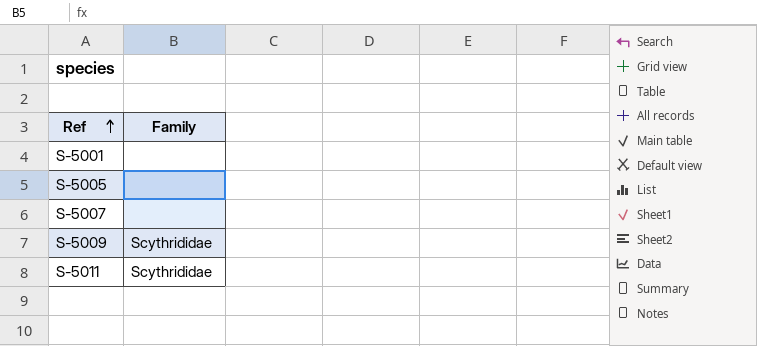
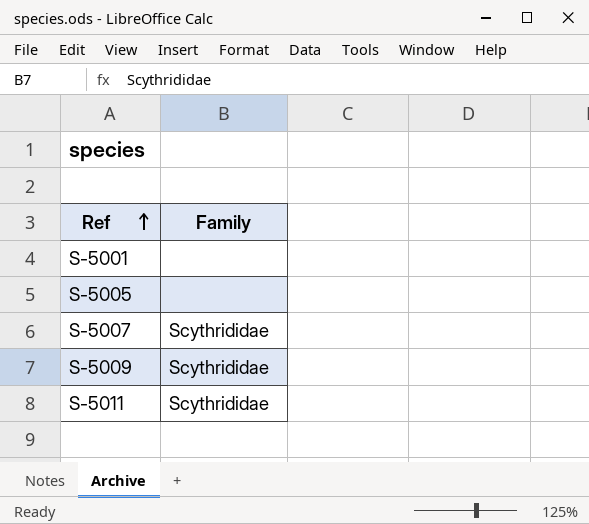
S-5007 | Family: none -> Scythrididae

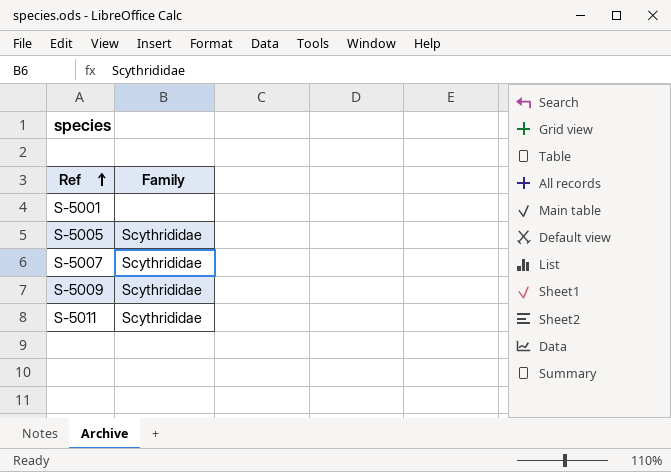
S-5005 | Family: none -> Scythrididae

